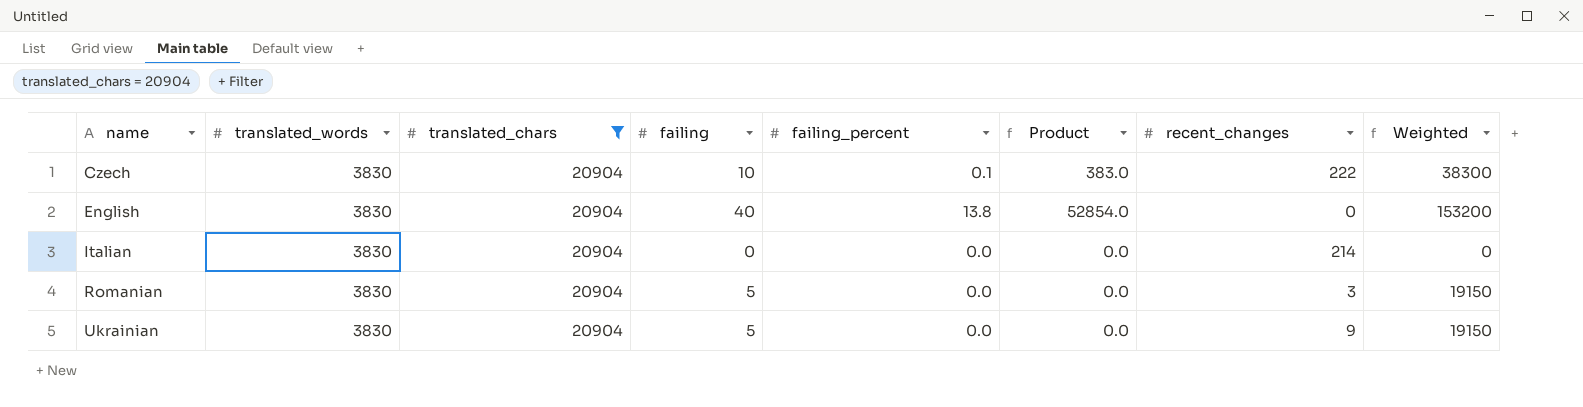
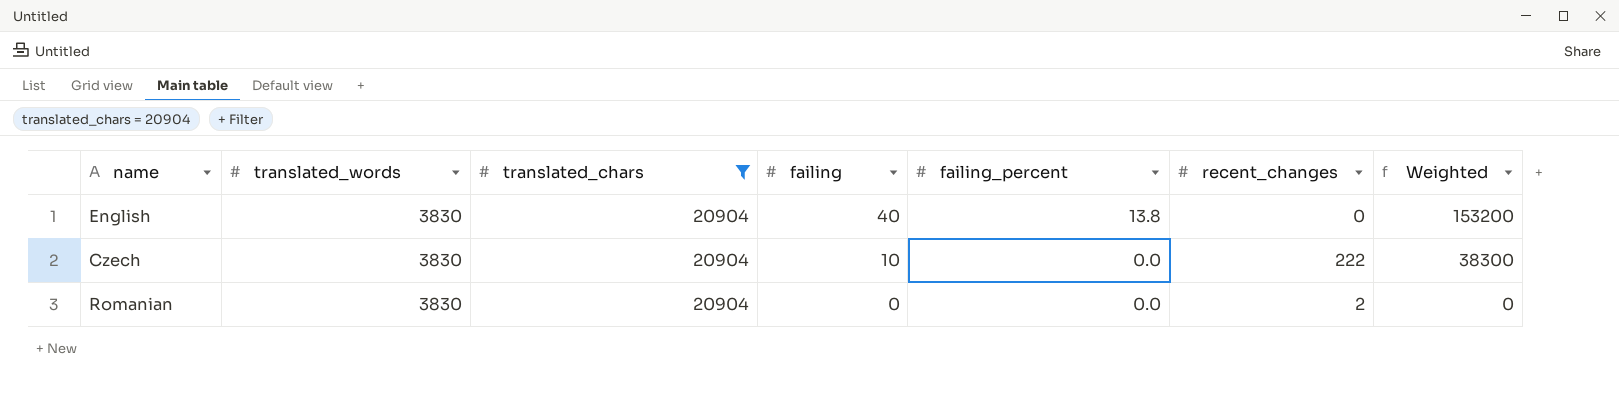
row order: name ascending -> failing descending
column Product | formula: [translated_words] * [failing_percent] -> none
row Italian: 3830 | 20904 | 0 | 0.0 | 0.0 | 214 | 0 -> none
row Ukrainian: 3830 | 20904 | 5 | 0.0 | 0.0 | 9 | 19150 -> none
Czech | failing_percent: 0.1 -> 0.0
Romanian | failing: 5 -> 0
Romanian | recent_changes: 3 -> 2
Romanian | Weighted: 19150 -> 0

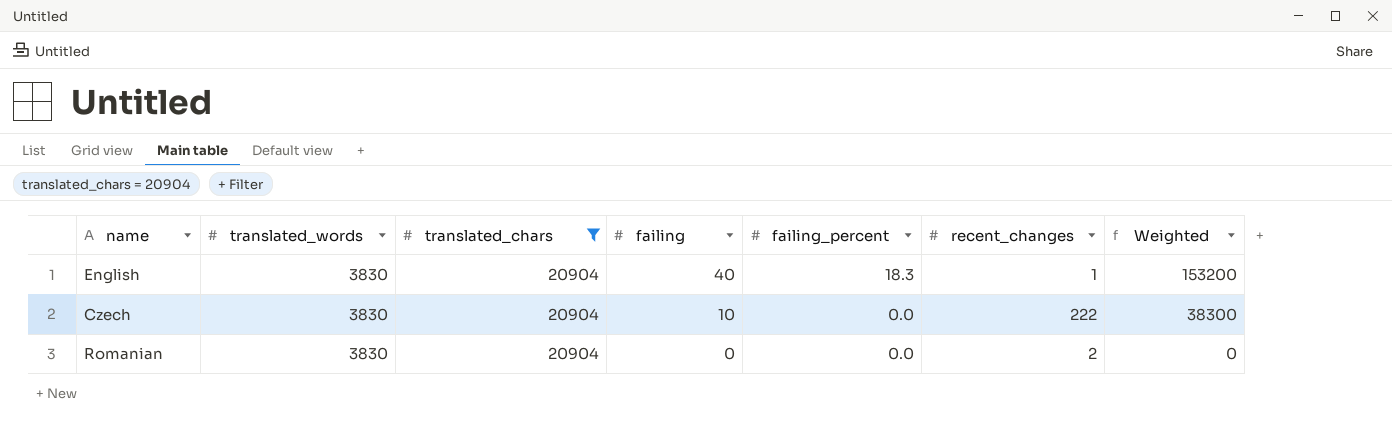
English | failing_percent: 13.8 -> 18.3
English | recent_changes: 0 -> 1

